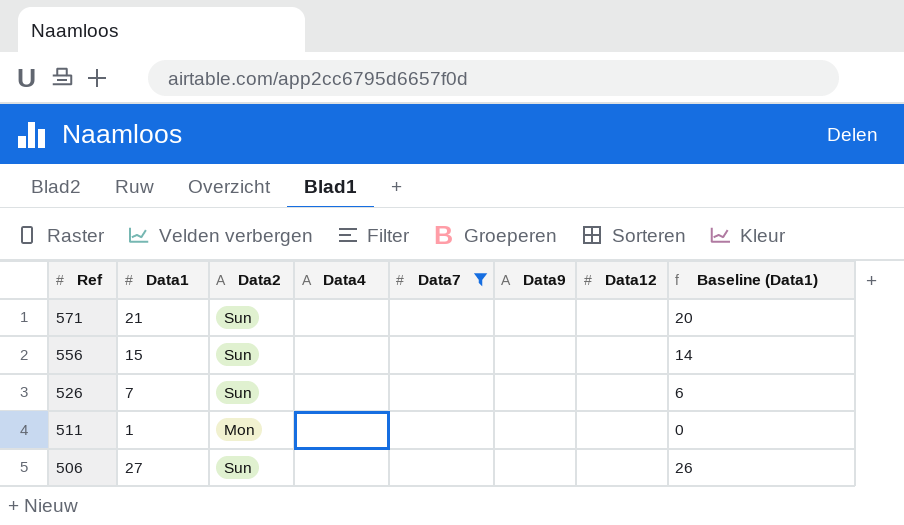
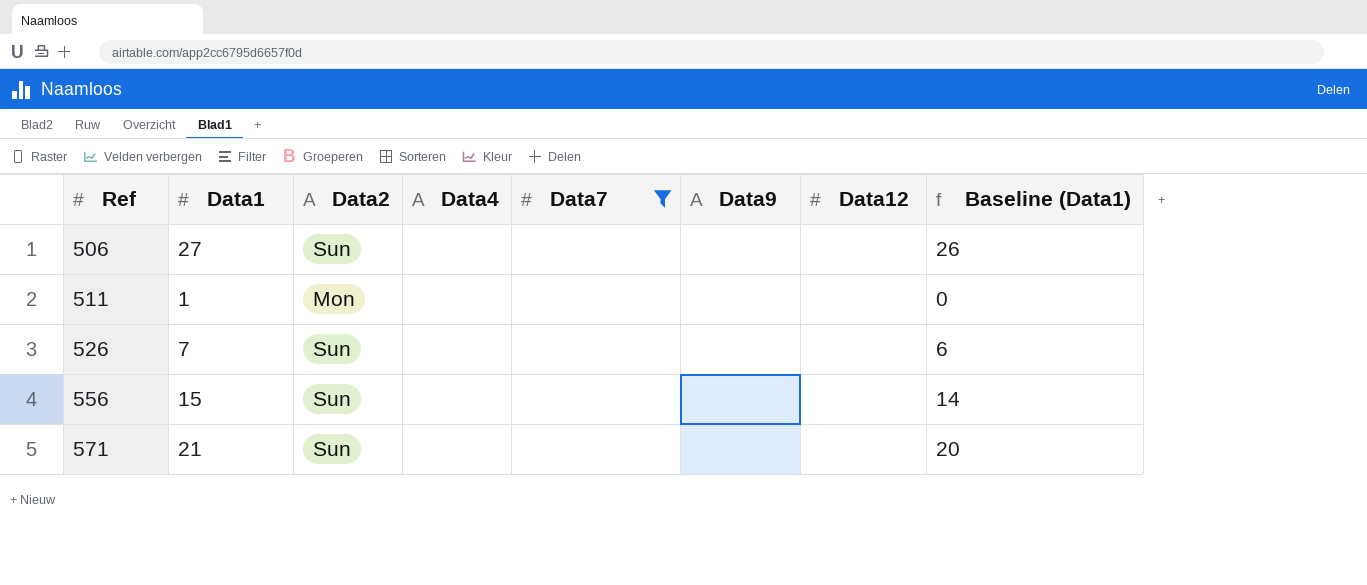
row order: Ref descending -> Ref ascending

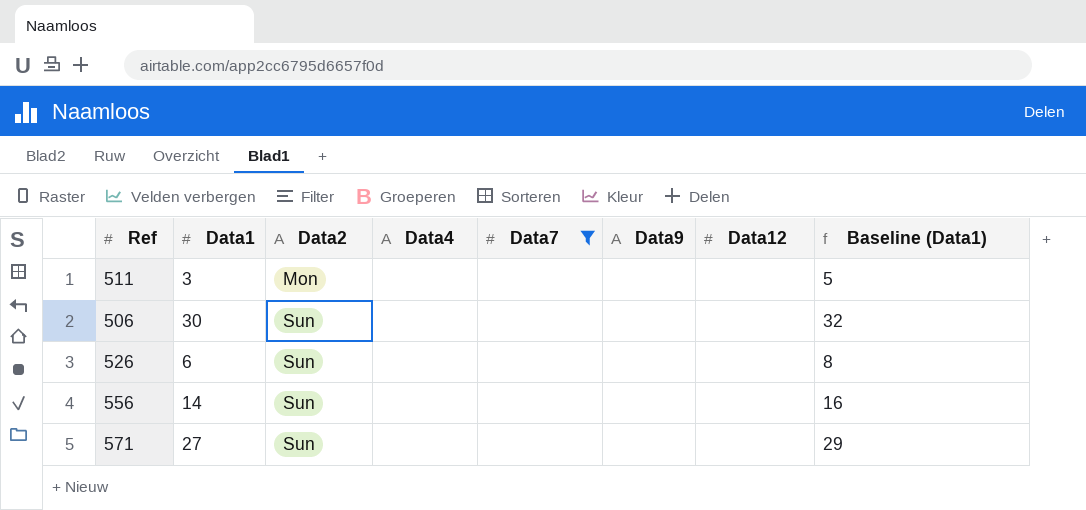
row order: Ref ascending -> Data2 ascending
column Baseline (Data1) | formula: [Data1] - 1 -> [Data1] + 2
511 | Data1: 1 -> 3
506 | Data1: 27 -> 30
526 | Data1: 7 -> 6
556 | Data1: 15 -> 14
571 | Data1: 21 -> 27

